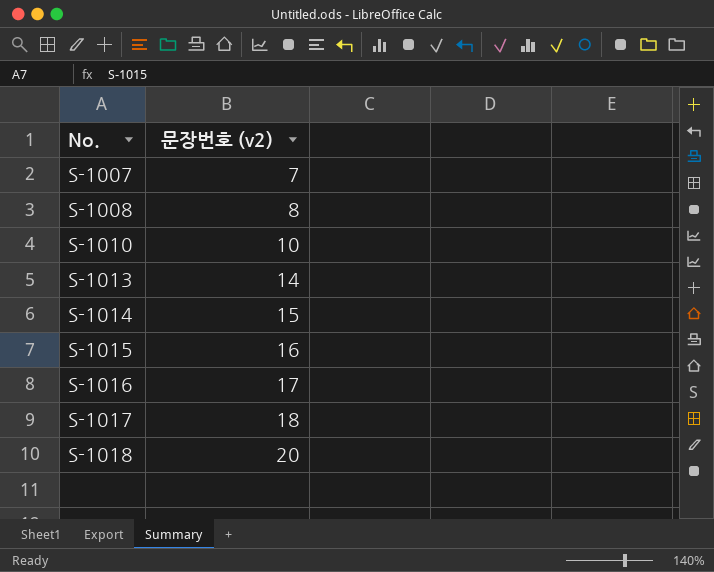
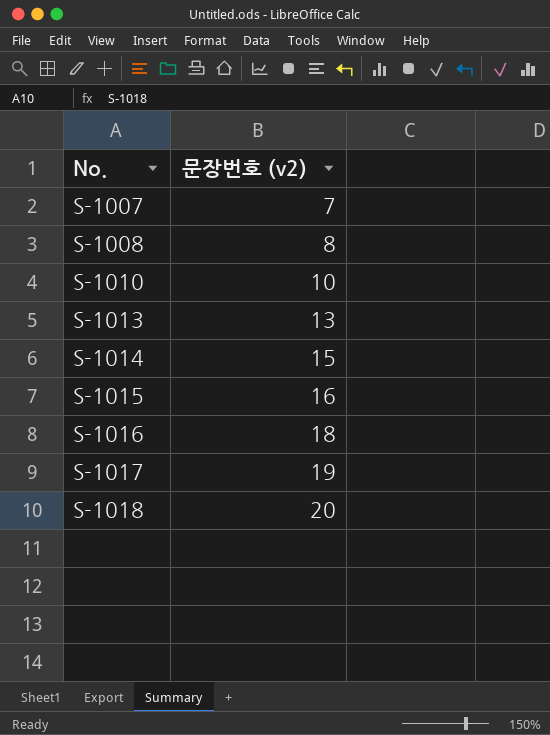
S-1013 | 문장번호 (v2): 14 -> 13
S-1016 | 문장번호 (v2): 17 -> 18
S-1017 | 문장번호 (v2): 18 -> 19

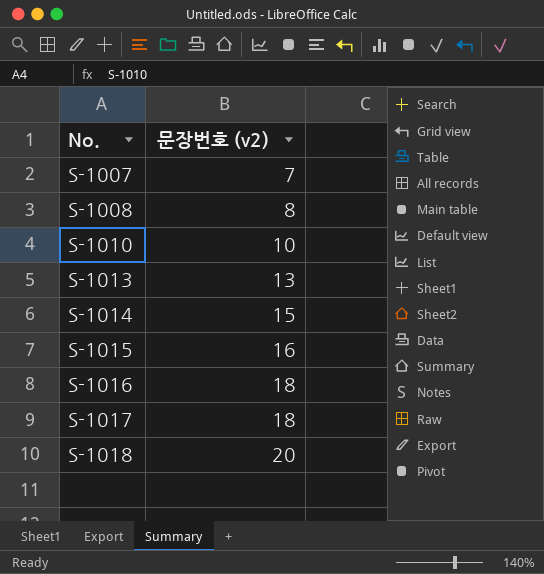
S-1017 | 문장번호 (v2): 19 -> 18

